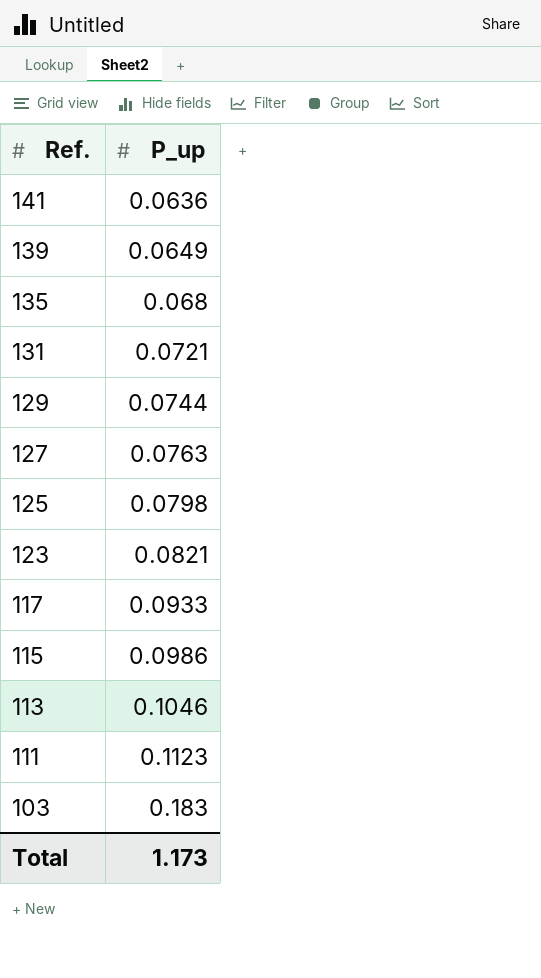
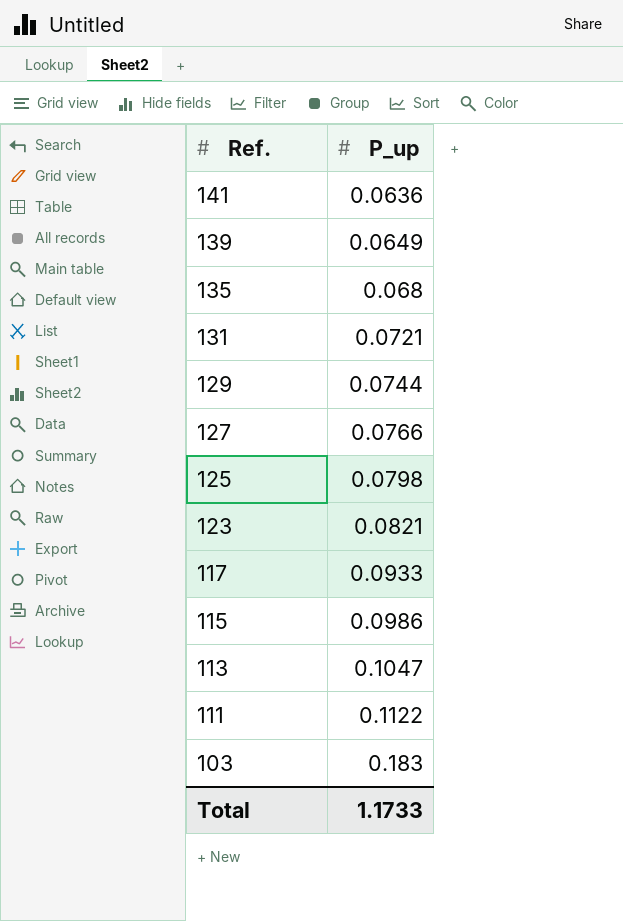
127 | P_up: 0.0763 -> 0.0766
113 | P_up: 0.1046 -> 0.1047
111 | P_up: 0.1123 -> 0.1122
Total | P_up: 1.173 -> 1.1733

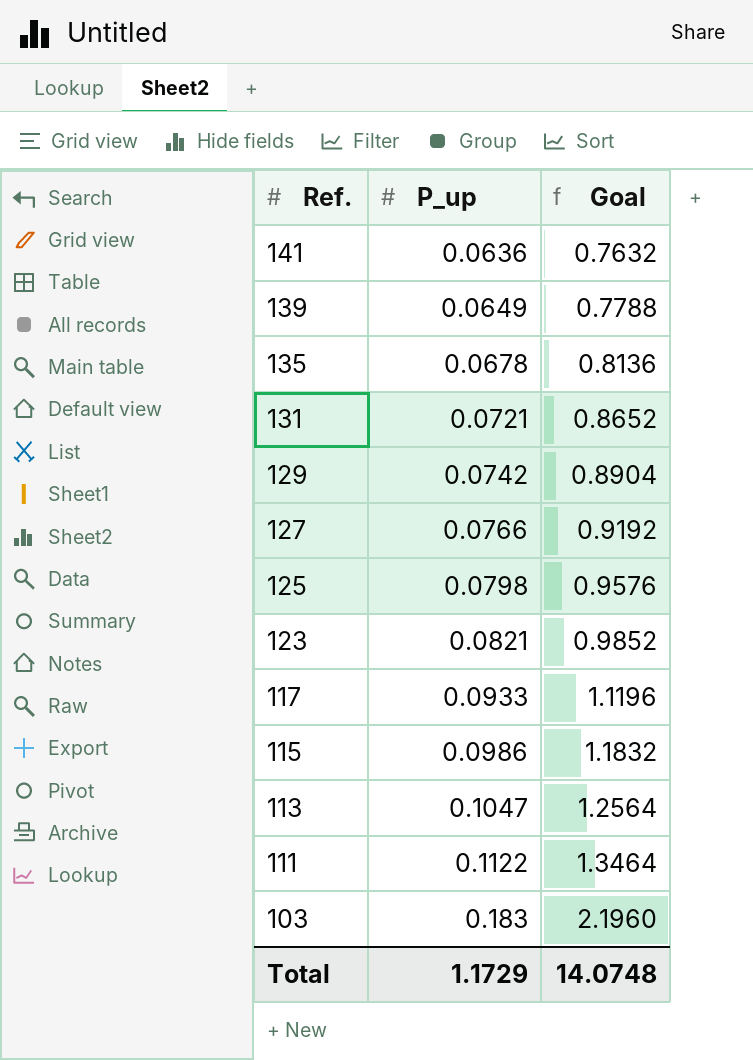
column Goal | formula: none -> [P_up] * 12
135 | P_up: 0.068 -> 0.0678
129 | P_up: 0.0744 -> 0.0742
Total | P_up: 1.1733 -> 1.1729

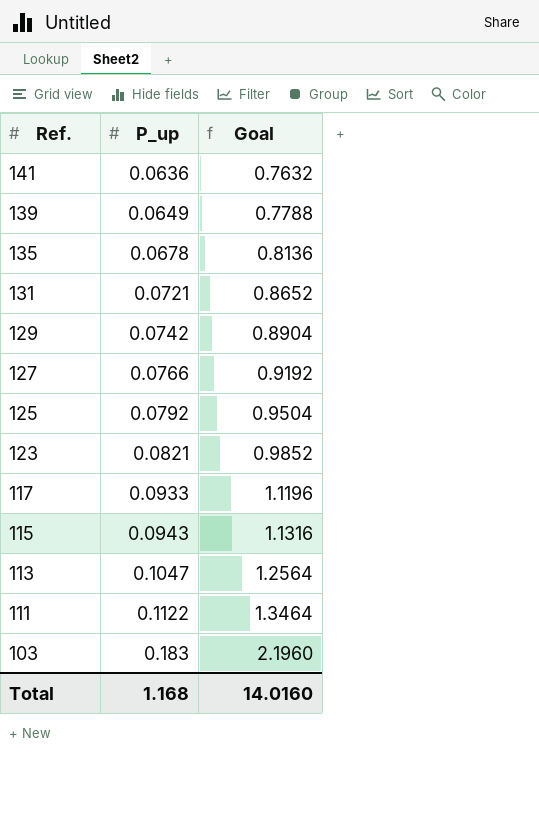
125 | P_up: 0.0798 -> 0.0792
125 | Goal: 0.9576 -> 0.9504
115 | P_up: 0.0986 -> 0.0943
115 | Goal: 1.1832 -> 1.1316
Total | P_up: 1.1729 -> 1.168
Total | Goal: 14.0748 -> 14.0160

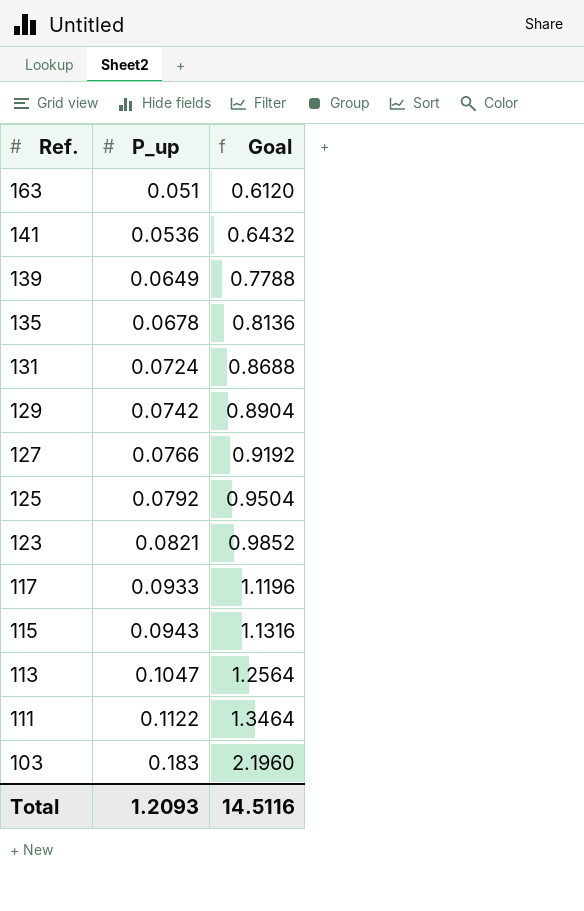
row 163: none -> 0.051 | 0.6120
141 | P_up: 0.0636 -> 0.0536
141 | Goal: 0.7632 -> 0.6432
131 | P_up: 0.0721 -> 0.0724
131 | Goal: 0.8652 -> 0.8688
Total | P_up: 1.168 -> 1.2093
Total | Goal: 14.0160 -> 14.5116

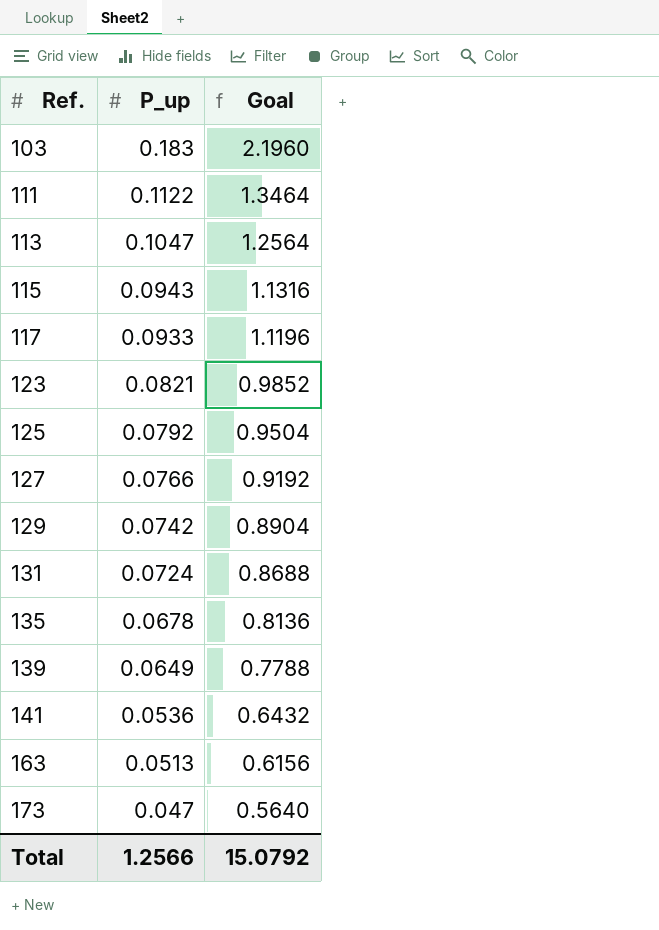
row order: Ref. descending -> Ref. ascending
163 | P_up: 0.051 -> 0.0513
163 | Goal: 0.6120 -> 0.6156
row 173: none -> 0.047 | 0.5640
Total | P_up: 1.2093 -> 1.2566
Total | Goal: 14.5116 -> 15.0792

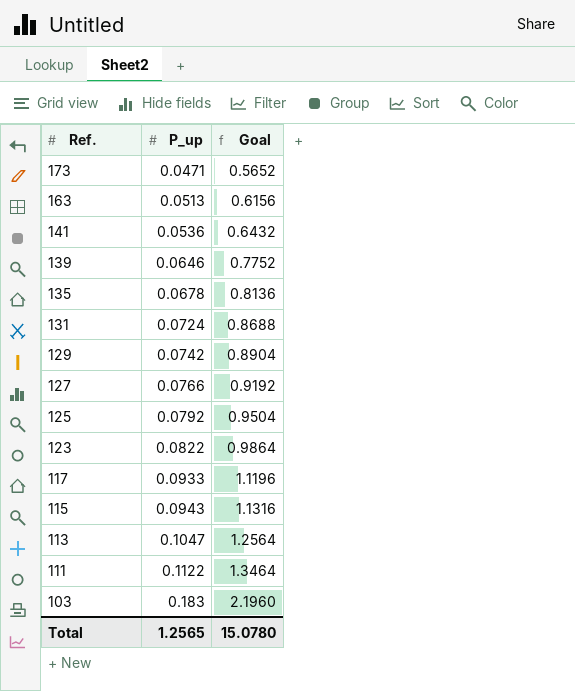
row order: Ref. ascending -> Ref. descending
173 | P_up: 0.047 -> 0.0471
173 | Goal: 0.5640 -> 0.5652
139 | P_up: 0.0649 -> 0.0646
139 | Goal: 0.7788 -> 0.7752
123 | P_up: 0.0821 -> 0.0822
123 | Goal: 0.9852 -> 0.9864
Total | P_up: 1.2566 -> 1.2565
Total | Goal: 15.0792 -> 15.0780

